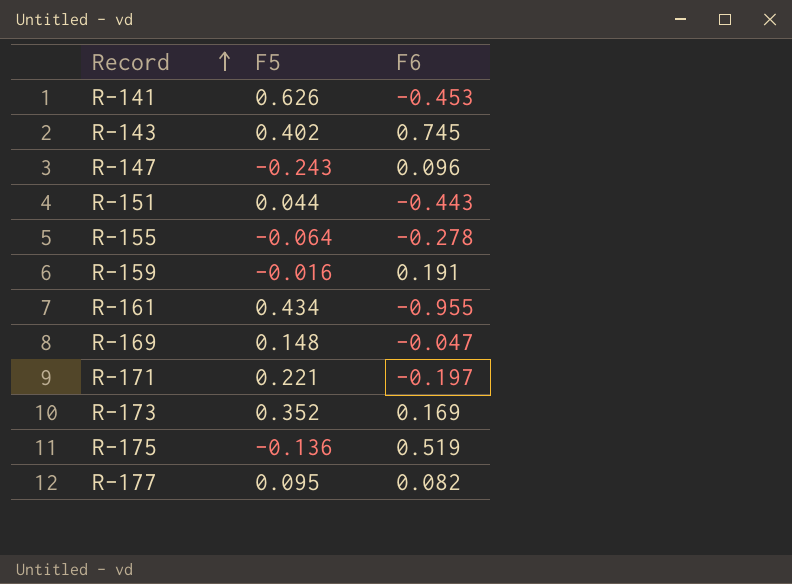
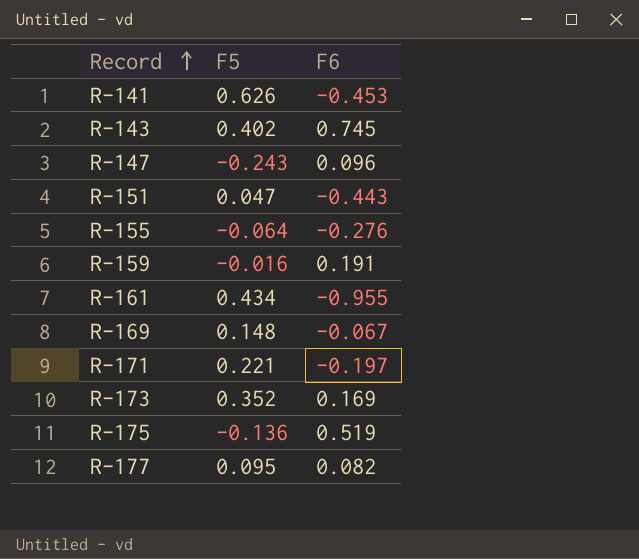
R-151 | F5: 0.044 -> 0.047
R-155 | F6: -0.278 -> -0.276
R-169 | F6: -0.047 -> -0.067

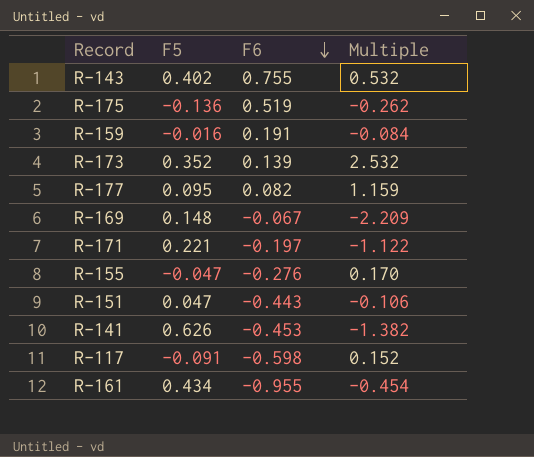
row order: Record ascending -> F6 descending
column Multiple | formula: none -> [F5] / [F6]
row R-147: -0.243 | 0.096 -> none
R-143 | F6: 0.745 -> 0.755
R-173 | F6: 0.169 -> 0.139
R-155 | F5: -0.064 -> -0.047
row R-117: none -> -0.091 | -0.598 | 0.152

